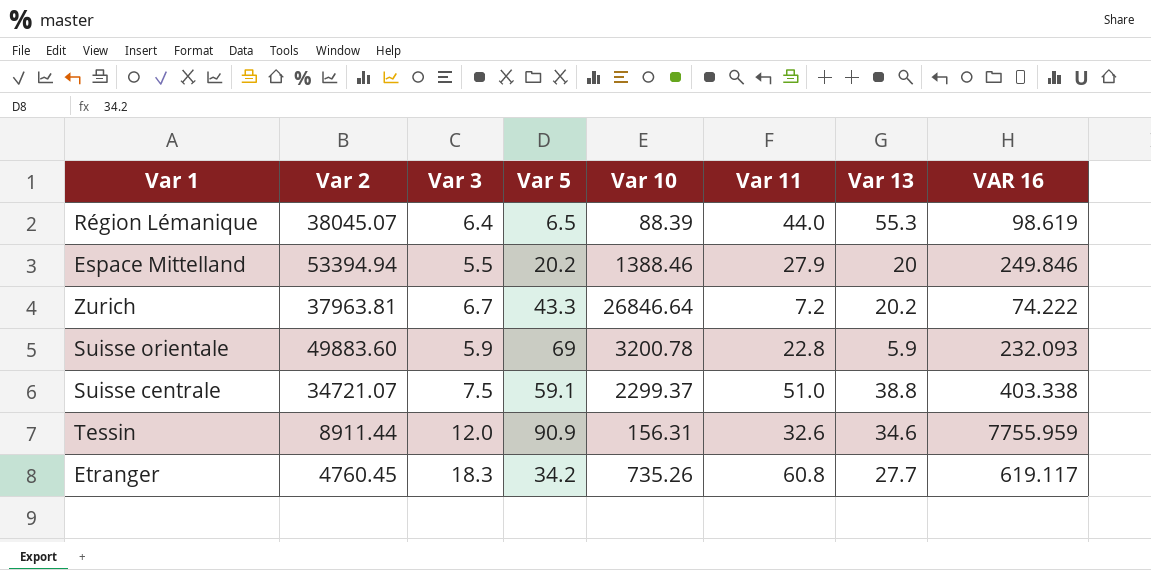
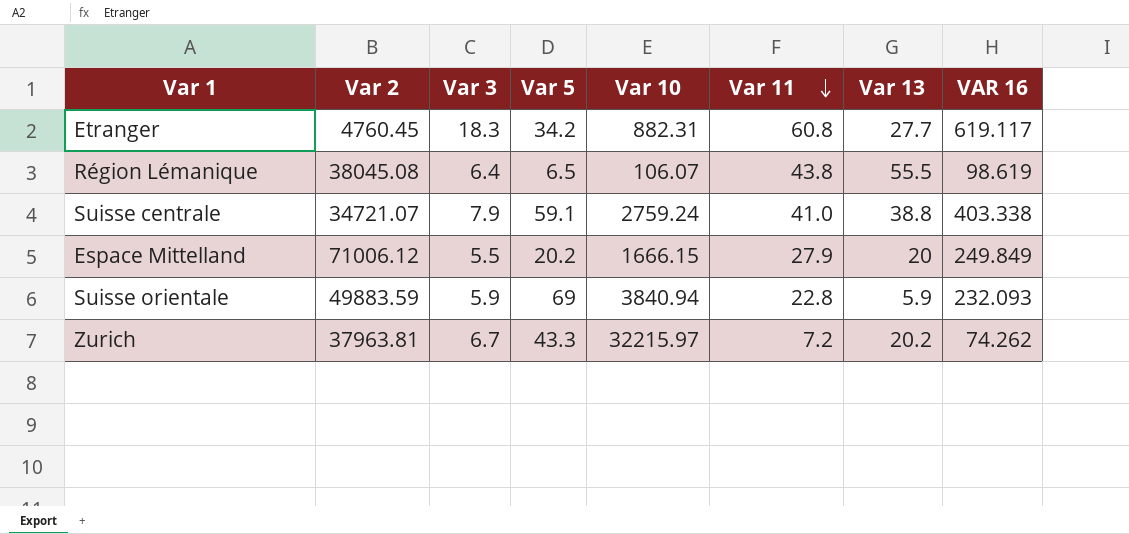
row order: none -> Var 11 descending
row Tessin: 8911.44 | 12.0 | 90.9 | 156.31 | 32.6 | 34.6 | 7755.959 -> none
Etranger | Var 10: 735.26 -> 882.31
Région Lémanique | Var 2: 38045.07 -> 38045.08
Région Lémanique | Var 10: 88.39 -> 106.07
Région Lémanique | Var 11: 44.0 -> 43.8
Région Lémanique | Var 13: 55.3 -> 55.5
Suisse centrale | Var 3: 7.5 -> 7.9
Suisse centrale | Var 10: 2299.37 -> 2759.24
Suisse centrale | Var 11: 51.0 -> 41.0
Espace Mittelland | Var 2: 53394.94 -> 71006.12
Espace Mittelland | Var 10: 1388.46 -> 1666.15
Espace Mittelland | VAR 16: 249.846 -> 249.849
Suisse orientale | Var 2: 49883.60 -> 49883.59
Suisse orientale | Var 10: 3200.78 -> 3840.94
Zurich | Var 10: 26846.64 -> 32215.97
Zurich | VAR 16: 74.222 -> 74.262

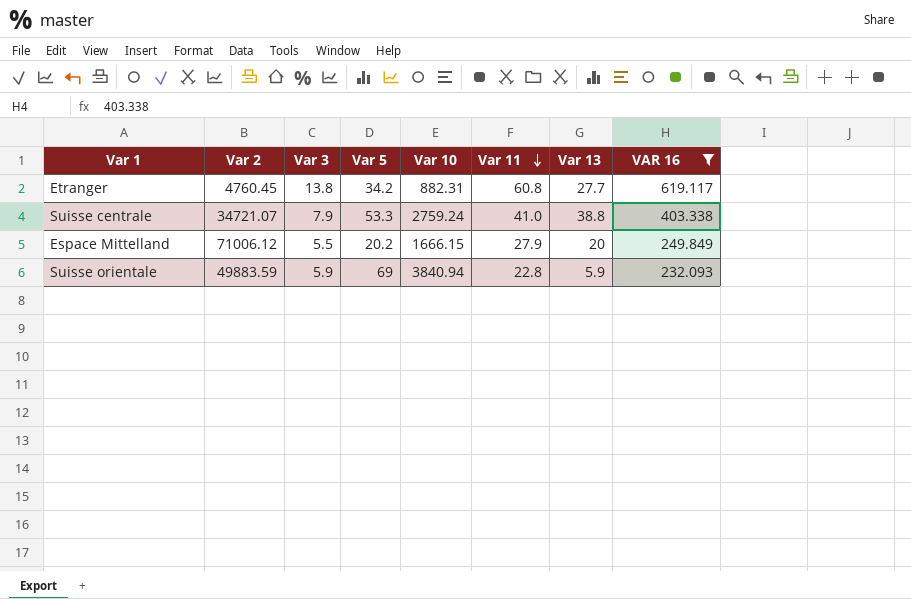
filter: none -> VAR 16 >= 232.093
Etranger | Var 3: 18.3 -> 13.8
Suisse centrale | Var 5: 59.1 -> 53.3

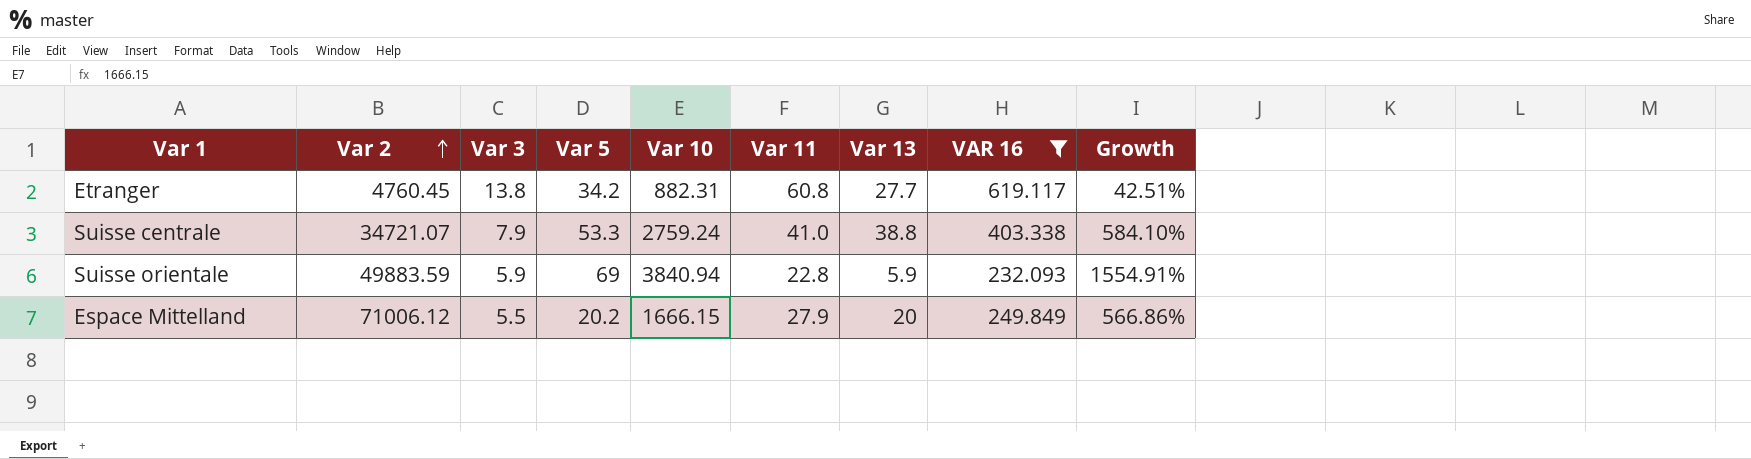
row order: Var 11 descending -> Var 2 ascending
column Growth | formula: none -> ([Var 10] - [VAR 16]) / [VAR 16]

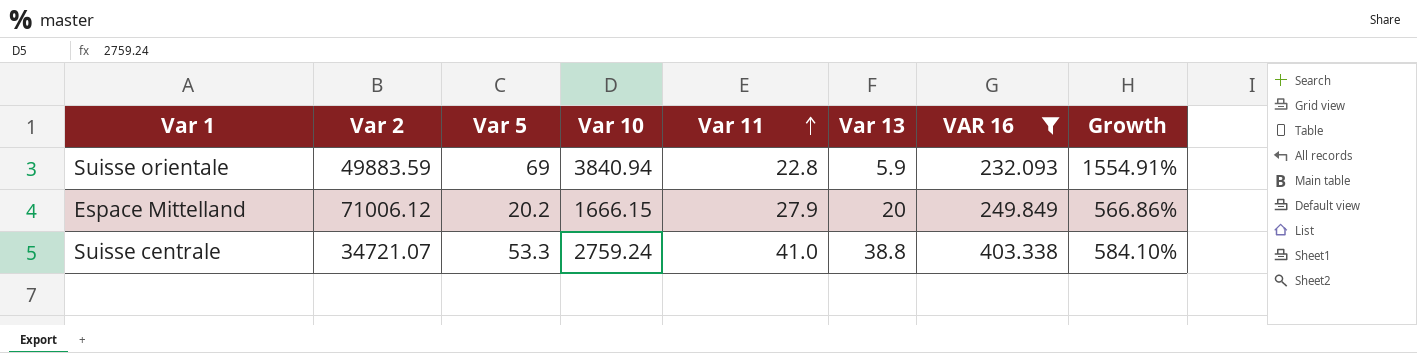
row order: Var 2 ascending -> Var 11 ascending
column Var 3 | position: 3 -> none
row Etranger: 4760.45 | 13.8 | 34.2 | 882.31 | 60.8 | 27.7 | 619.117 | 42.51% -> none

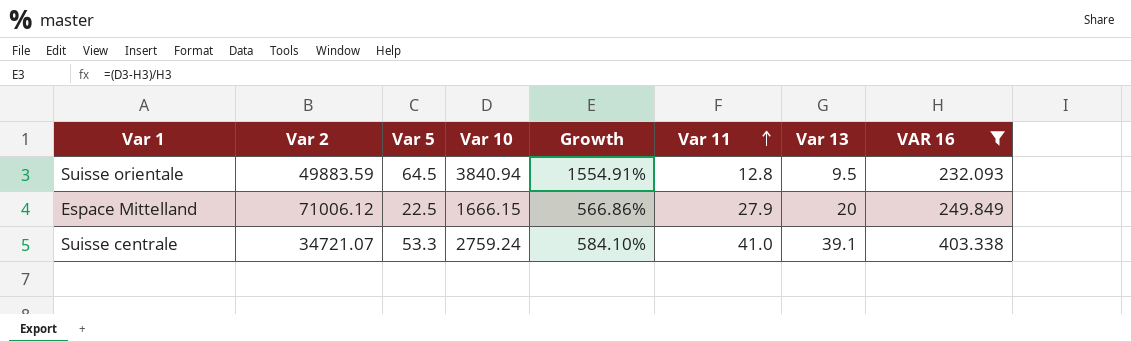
column Growth | position: 8 -> 5
Suisse orientale | Var 5: 69 -> 64.5
Suisse orientale | Var 11: 22.8 -> 12.8
Suisse orientale | Var 13: 5.9 -> 9.5
Espace Mittelland | Var 5: 20.2 -> 22.5
Suisse centrale | Var 13: 38.8 -> 39.1

